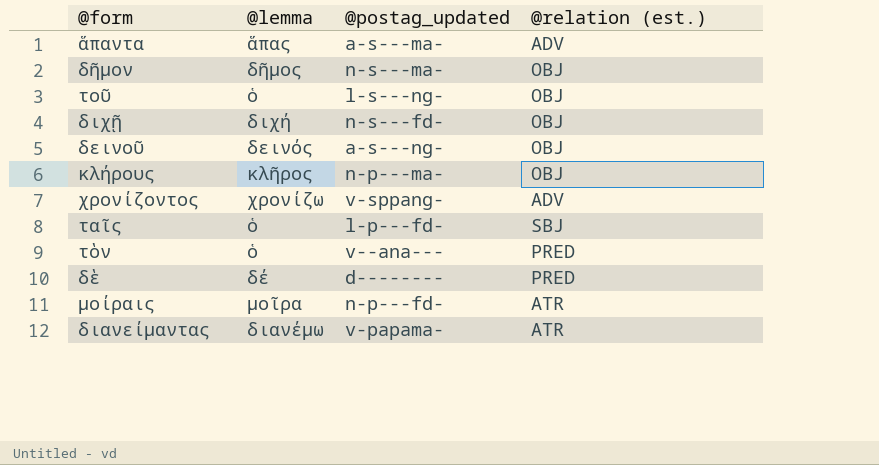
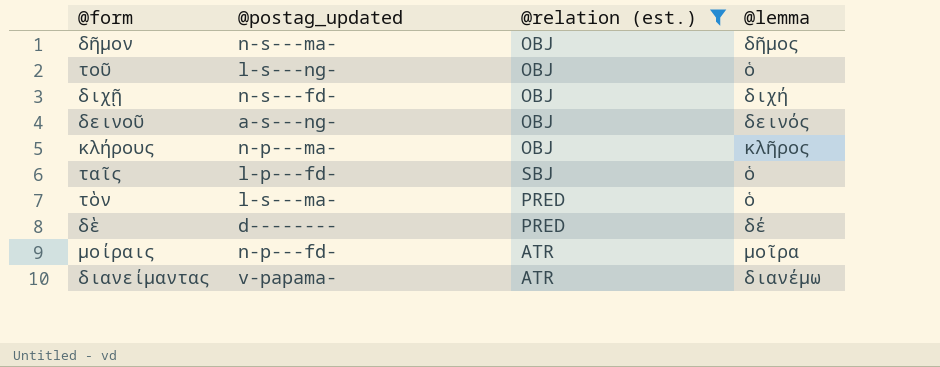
filter: none -> @relation (est.) != ADV
column @lemma | position: 2 -> 4
τὸν | @postag_updated: v--ana--- -> l-s---ma-

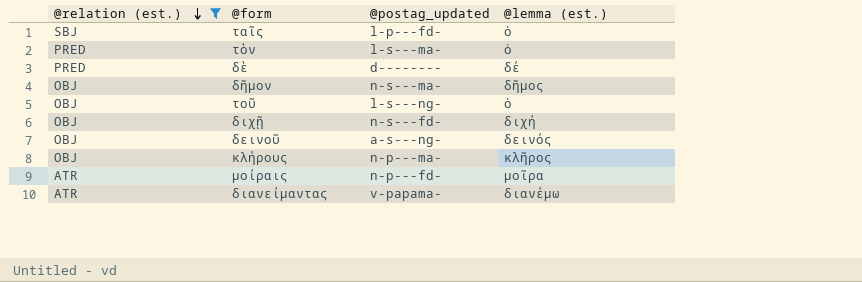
row order: none -> @relation (est.) descending
column @relation (est.) | position: 3 -> 1
column name: @lemma -> @lemma (est.)

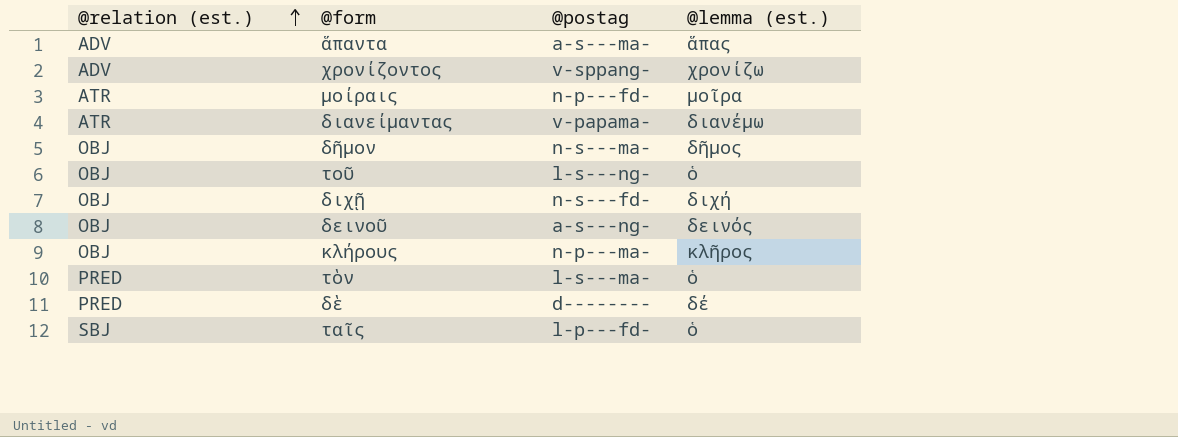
filter: @relation (est.) != ADV -> none
row order: @relation (est.) descending -> @relation (est.) ascending
column name: @postag_updated -> @postag

